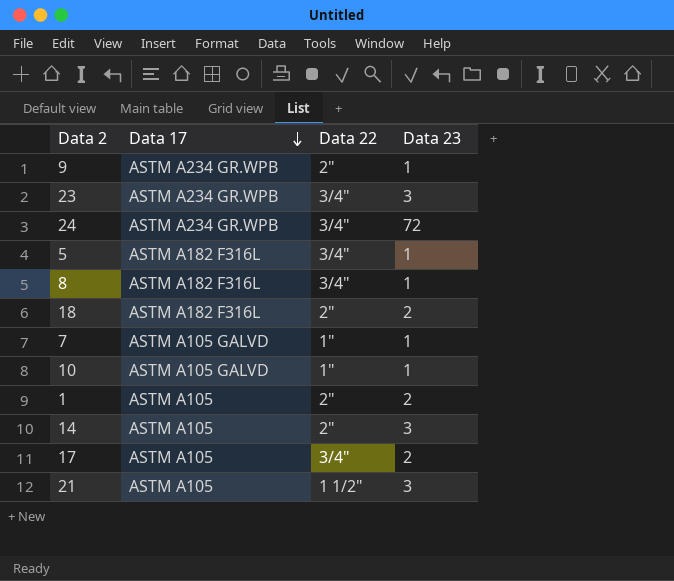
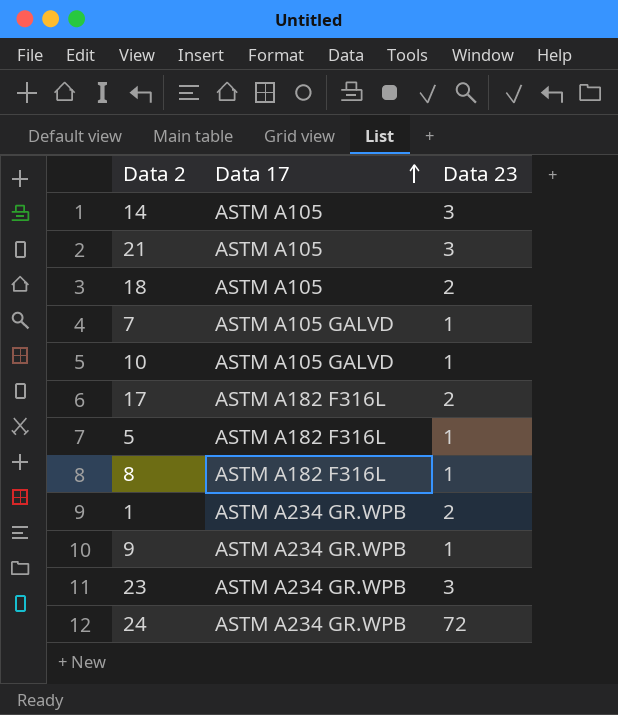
row order: Data 17 descending -> Data 17 ascending
column Data 22 | position: 3 -> none
18 | Data 17: ASTM A182 F316L -> ASTM A105
17 | Data 17: ASTM A105 -> ASTM A182 F316L
1 | Data 17: ASTM A105 -> ASTM A234 GR.WPB

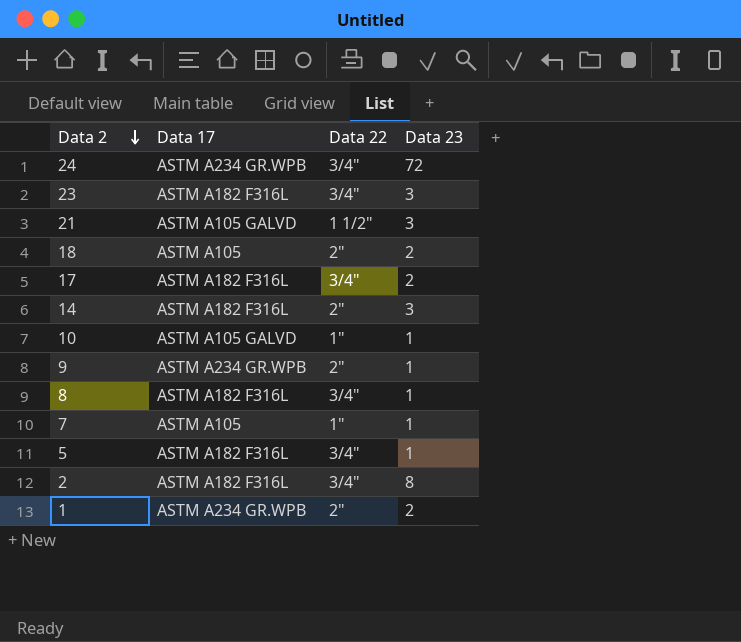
row order: Data 17 ascending -> Data 2 descending
column Data 22 | position: none -> 3
23 | Data 17: ASTM A234 GR.WPB -> ASTM A182 F316L
21 | Data 17: ASTM A105 -> ASTM A105 GALVD
14 | Data 17: ASTM A105 -> ASTM A182 F316L
7 | Data 17: ASTM A105 GALVD -> ASTM A105
row 2: none -> ASTM A182 F316L | 3/4" | 8

